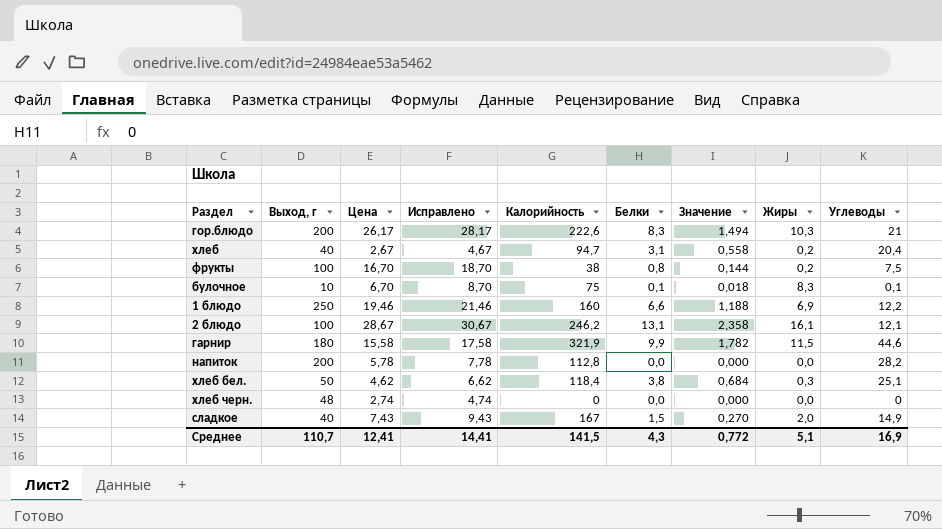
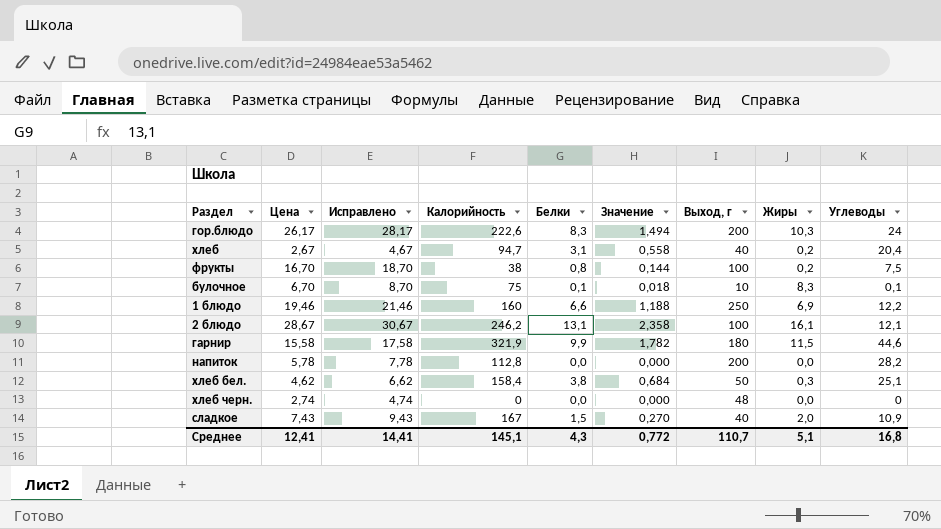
column Выход, г | position: 2 -> 7
гор.блюдо | Углеводы: 21 -> 24
хлеб бел. | Калорийность: 118,4 -> 158,4
сладкое | Углеводы: 14,9 -> 10,9
Среднее | Калорийность: 141,5 -> 145,1
Среднее | Углеводы: 16,9 -> 16,8

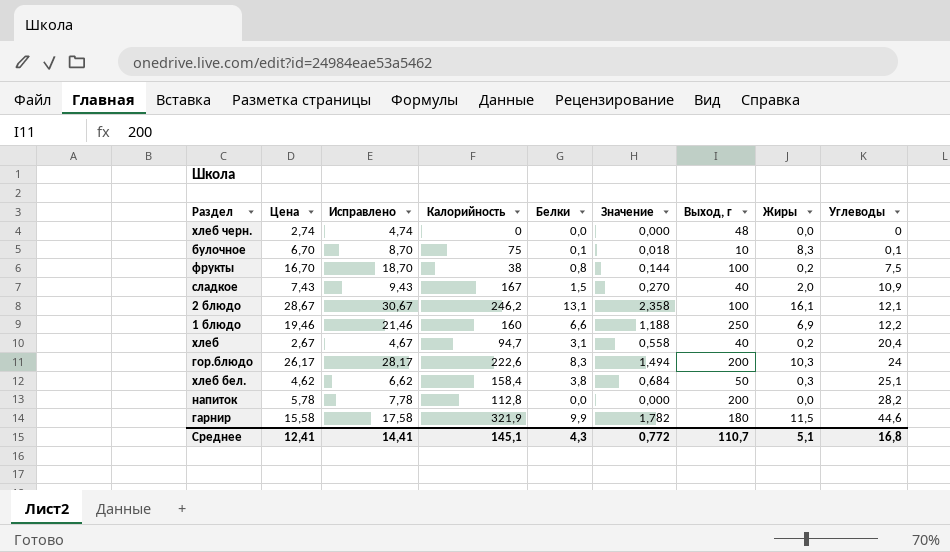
row order: none -> Углеводы ascending

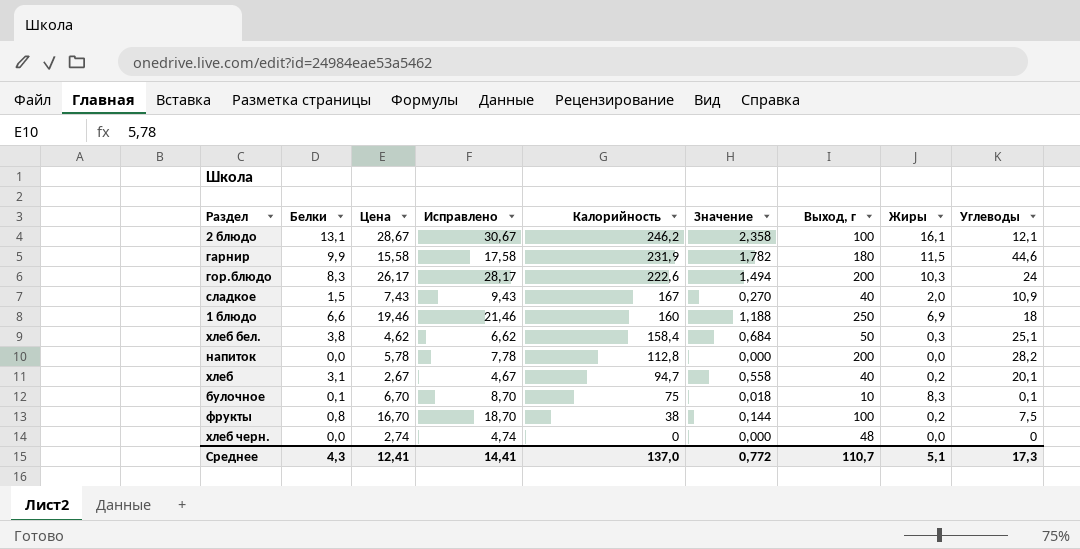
row order: Углеводы ascending -> Калорийность descending
column Белки | position: 5 -> 2
гарнир | Калорийность: 321,9 -> 231,9
1 блюдо | Углеводы: 12,2 -> 18
хлеб | Углеводы: 20,4 -> 20,1
Среднее | Калорийность: 145,1 -> 137,0
Среднее | Углеводы: 16,8 -> 17,3

